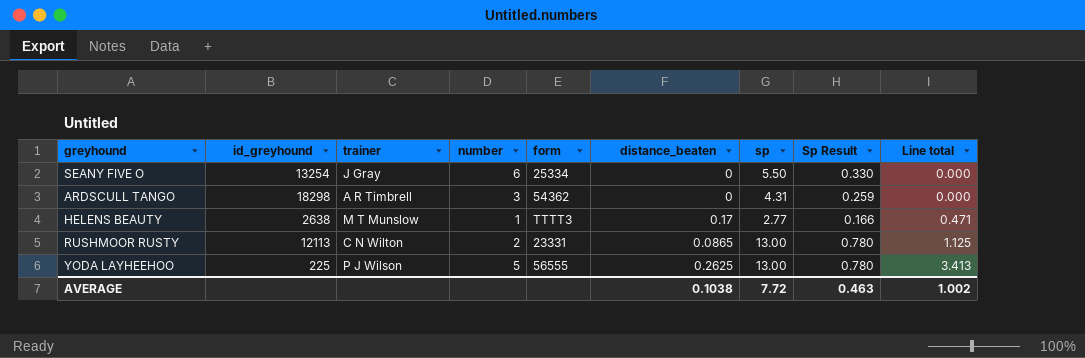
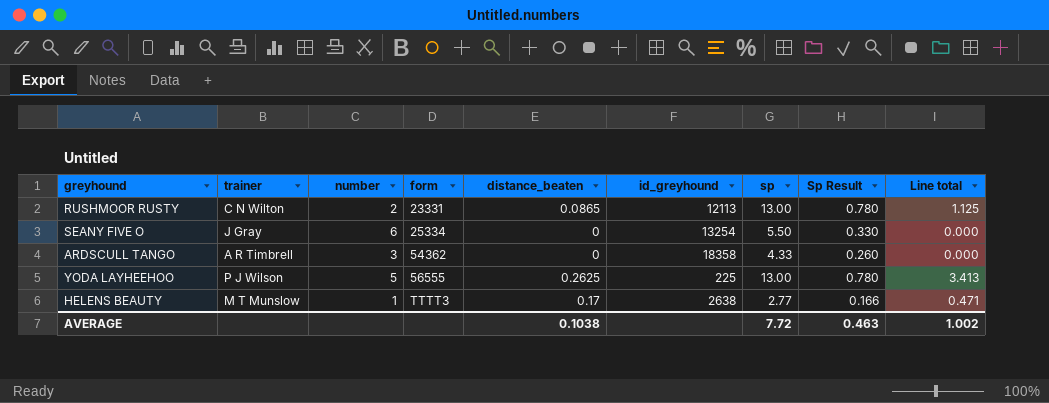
row order: Line total ascending -> form ascending
column id_greyhound | position: 2 -> 6
ARDSCULL TANGO | id_greyhound: 18298 -> 18358
ARDSCULL TANGO | sp: 4.31 -> 4.33
ARDSCULL TANGO | Sp Result: 0.259 -> 0.260

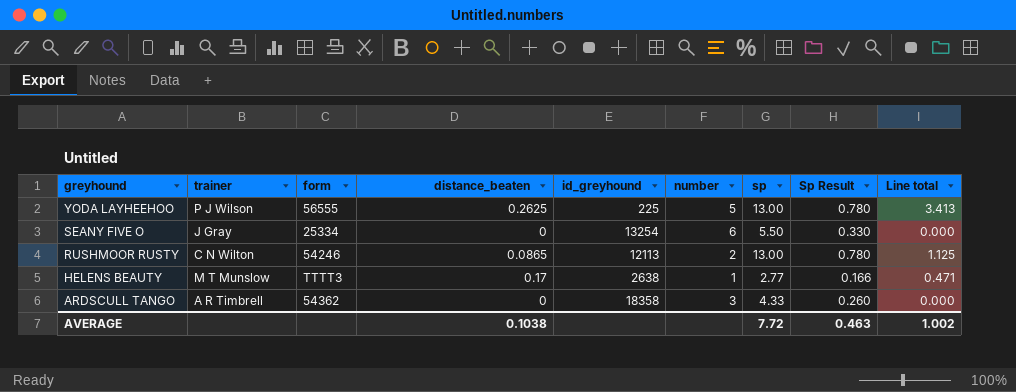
row order: form ascending -> greyhound descending
column number | position: 3 -> 6
RUSHMOOR RUSTY | form: 23331 -> 54246

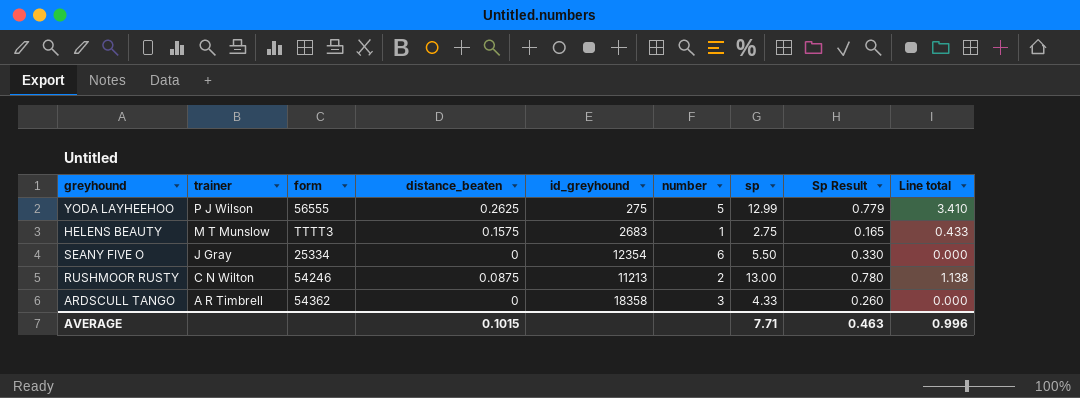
row order: greyhound descending -> trainer descending
YODA LAYHEEHOO | id_greyhound: 225 -> 275
YODA LAYHEEHOO | sp: 13.00 -> 12.99
YODA LAYHEEHOO | Sp Result: 0.780 -> 0.779
YODA LAYHEEHOO | Line total: 3.413 -> 3.410
HELENS BEAUTY | distance_beaten: 0.17 -> 0.1575
HELENS BEAUTY | id_greyhound: 2638 -> 2683
HELENS BEAUTY | sp: 2.77 -> 2.75
HELENS BEAUTY | Sp Result: 0.166 -> 0.165
HELENS BEAUTY | Line total: 0.471 -> 0.433
SEANY FIVE O | id_greyhound: 13254 -> 12354
RUSHMOOR RUSTY | distance_beaten: 0.0865 -> 0.0875
RUSHMOOR RUSTY | id_greyhound: 12113 -> 11213
RUSHMOOR RUSTY | Line total: 1.125 -> 1.138
AVERAGE | distance_beaten: 0.1038 -> 0.1015
AVERAGE | sp: 7.72 -> 7.71
AVERAGE | Line total: 1.002 -> 0.996

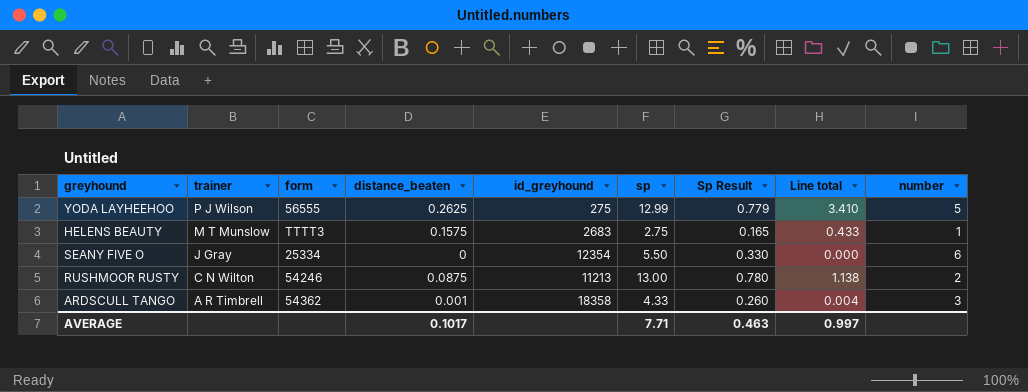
column number | position: 6 -> 9
ARDSCULL TANGO | distance_beaten: 0 -> 0.001
ARDSCULL TANGO | Line total: 0.000 -> 0.004
AVERAGE | distance_beaten: 0.1015 -> 0.1017
AVERAGE | Line total: 0.996 -> 0.997

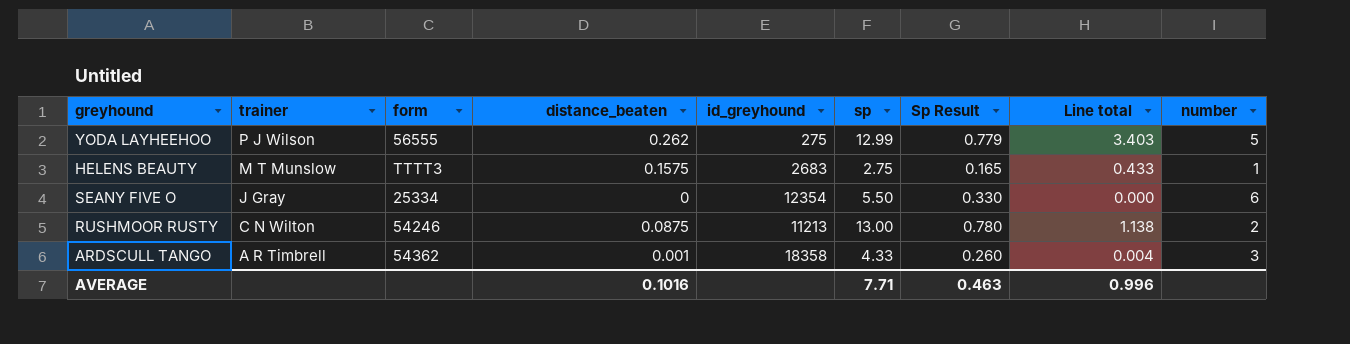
YODA LAYHEEHOO | distance_beaten: 0.2625 -> 0.262
YODA LAYHEEHOO | Line total: 3.410 -> 3.403
AVERAGE | distance_beaten: 0.1017 -> 0.1016
AVERAGE | Line total: 0.997 -> 0.996

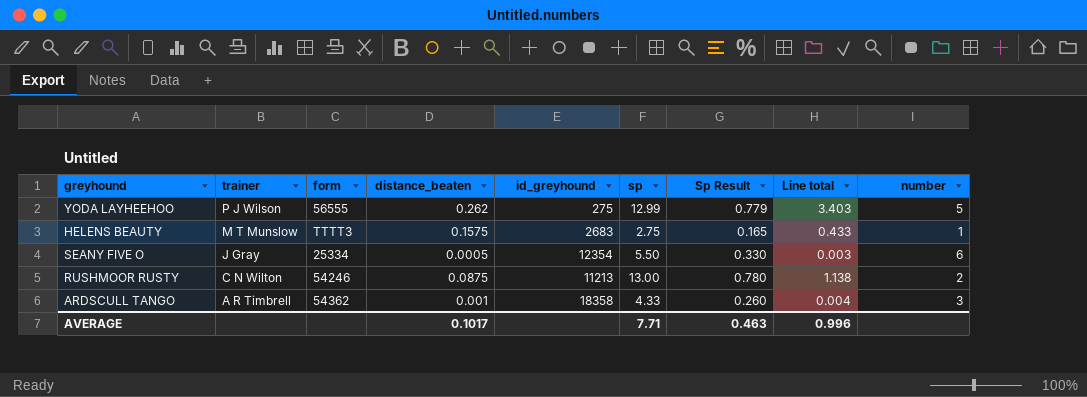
SEANY FIVE O | distance_beaten: 0 -> 0.0005
SEANY FIVE O | Line total: 0.000 -> 0.003
AVERAGE | distance_beaten: 0.1016 -> 0.1017

